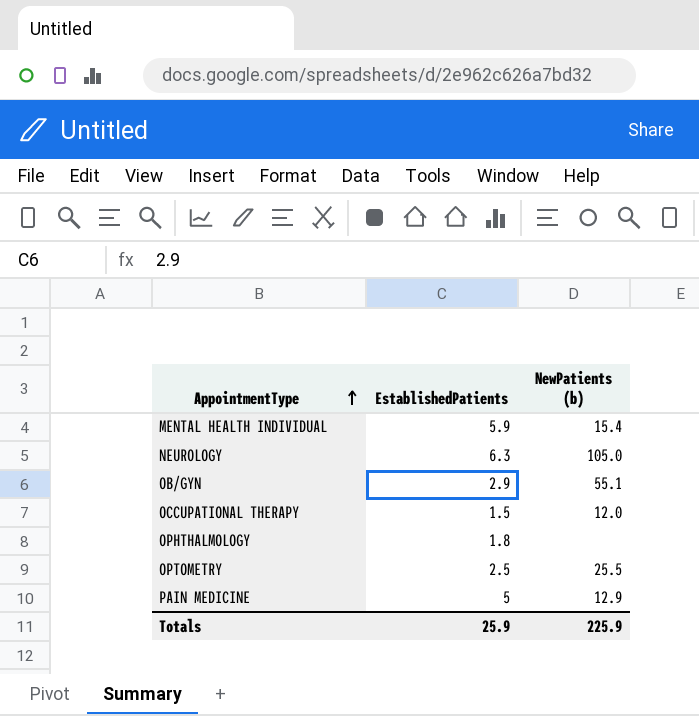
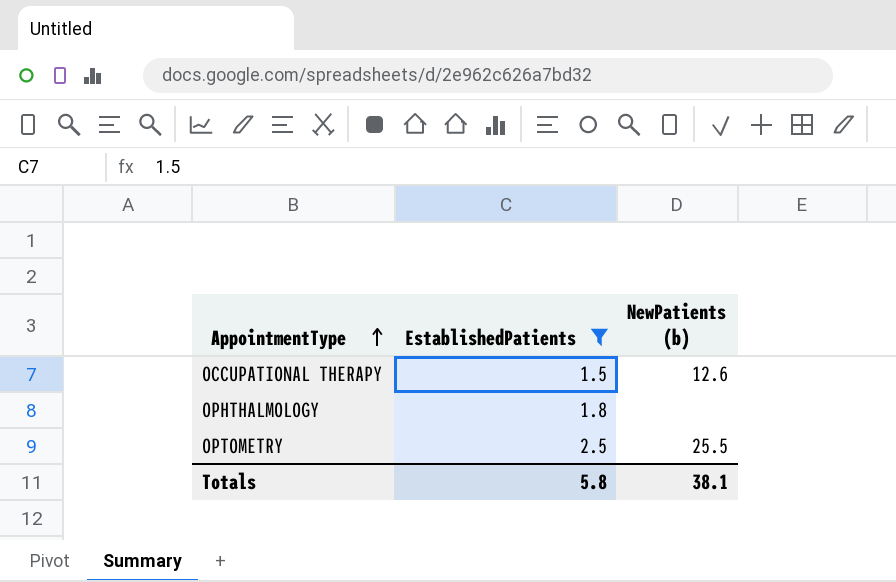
filter: none -> EstablishedPatients <= 2.5
OCCUPATIONAL THERAPY | NewPatients (b): 12.0 -> 12.6
Totals | EstablishedPatients: 25.9 -> 5.8
Totals | NewPatients (b): 225.9 -> 38.1

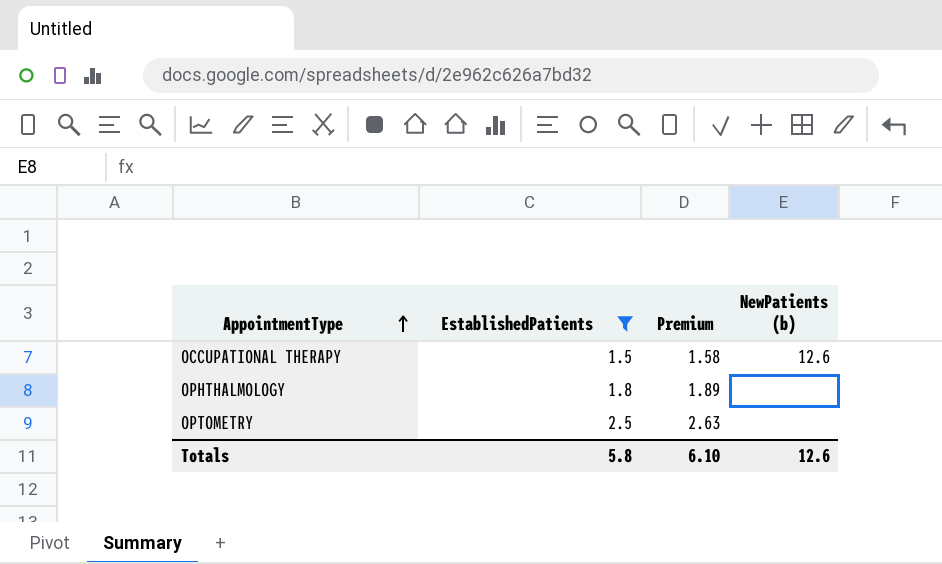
column Premium | formula: none -> [EstablishedPatients] * 1.05
OPTOMETRY | NewPatients (b): 25.5 -> none
Totals | NewPatients (b): 38.1 -> 12.6

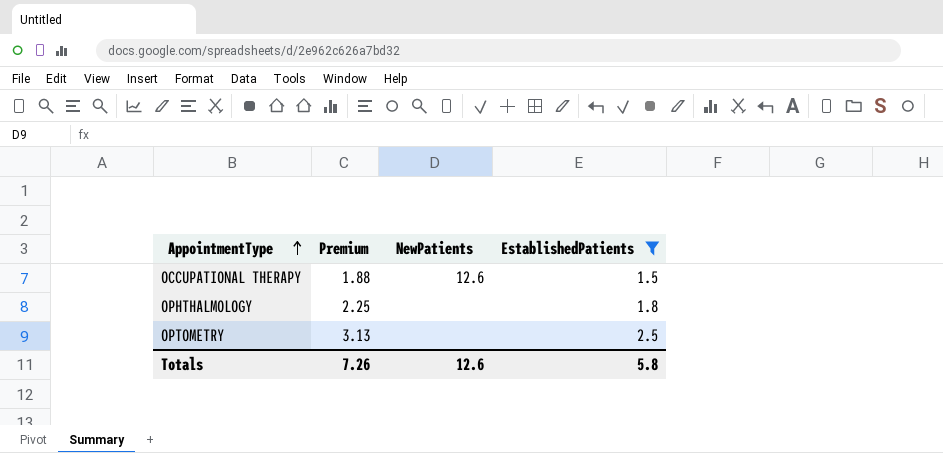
column Premium | formula: [EstablishedPatients] * 1.05 -> [EstablishedPatients] * 1.25
column name: NewPatients (b) -> NewPatients
column EstablishedPatients | position: 2 -> 4
Totals | Premium: 6.10 -> 7.26

